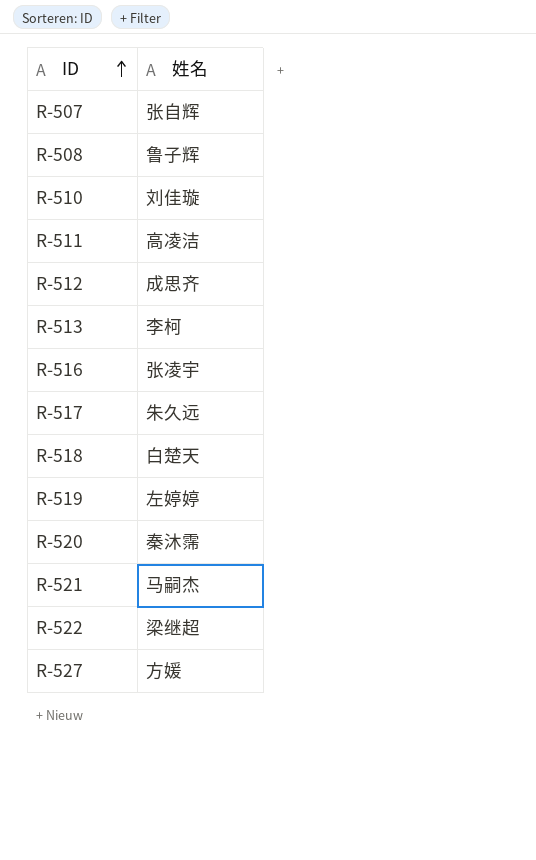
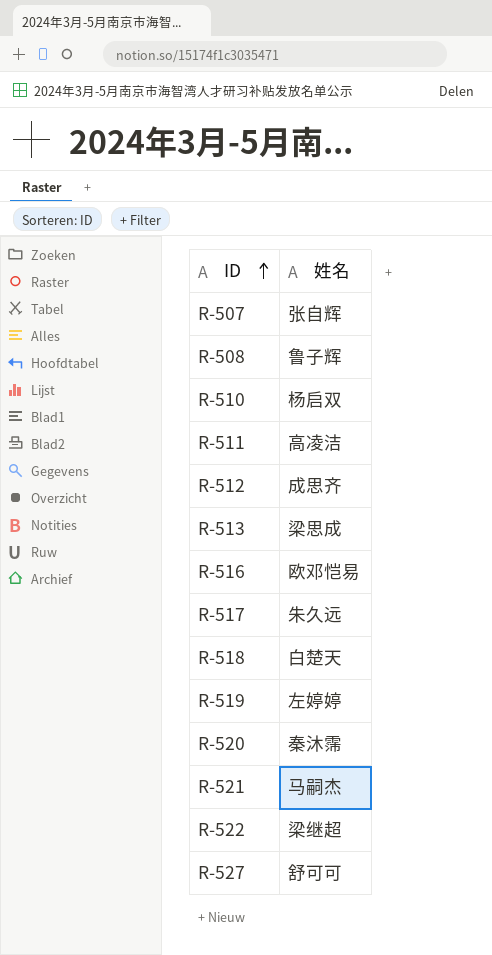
R-510 | 姓名: 刘佳璇 -> 杨启双
R-513 | 姓名: 李柯 -> 梁思成
R-516 | 姓名: 张凌宇 -> 欧邓恺易
R-527 | 姓名: 方媛 -> 舒可可

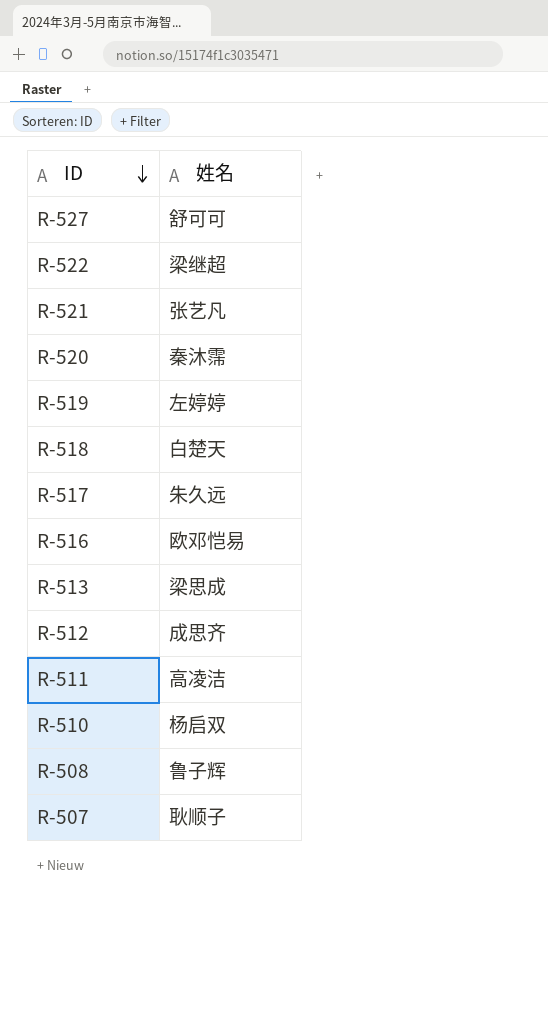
row order: ID ascending -> ID descending
R-521 | 姓名: 马嗣杰 -> 张艺凡
R-507 | 姓名: 张自辉 -> 耿顺子

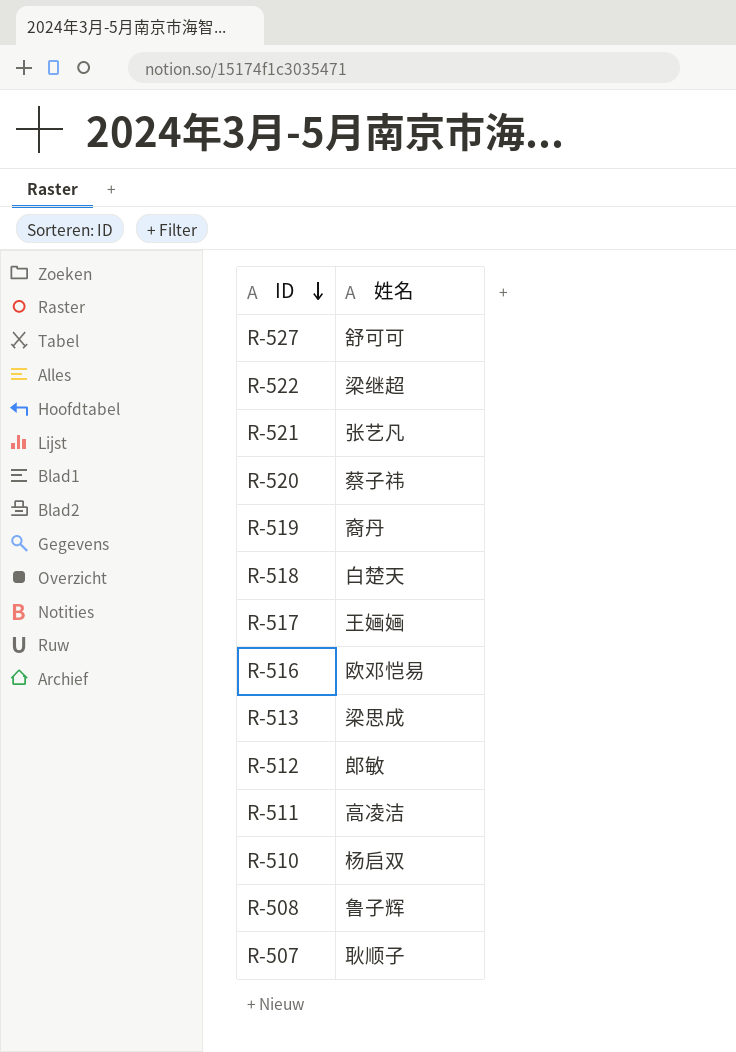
R-520 | 姓名: 秦沐霈 -> 蔡子祎
R-519 | 姓名: 左婷婷 -> 裔丹
R-517 | 姓名: 朱久远 -> 王婳婳
R-512 | 姓名: 成思齐 -> 郎敏

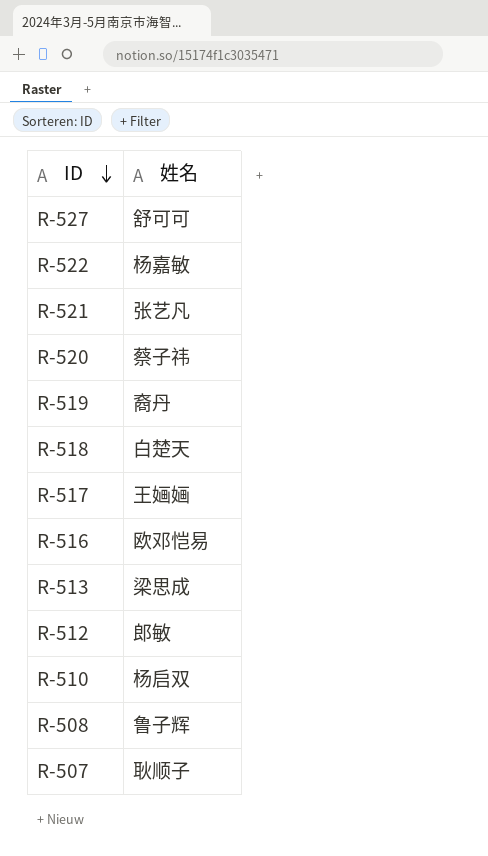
row R-511: 高凌洁 -> none
R-522 | 姓名: 梁继超 -> 杨嘉敏

